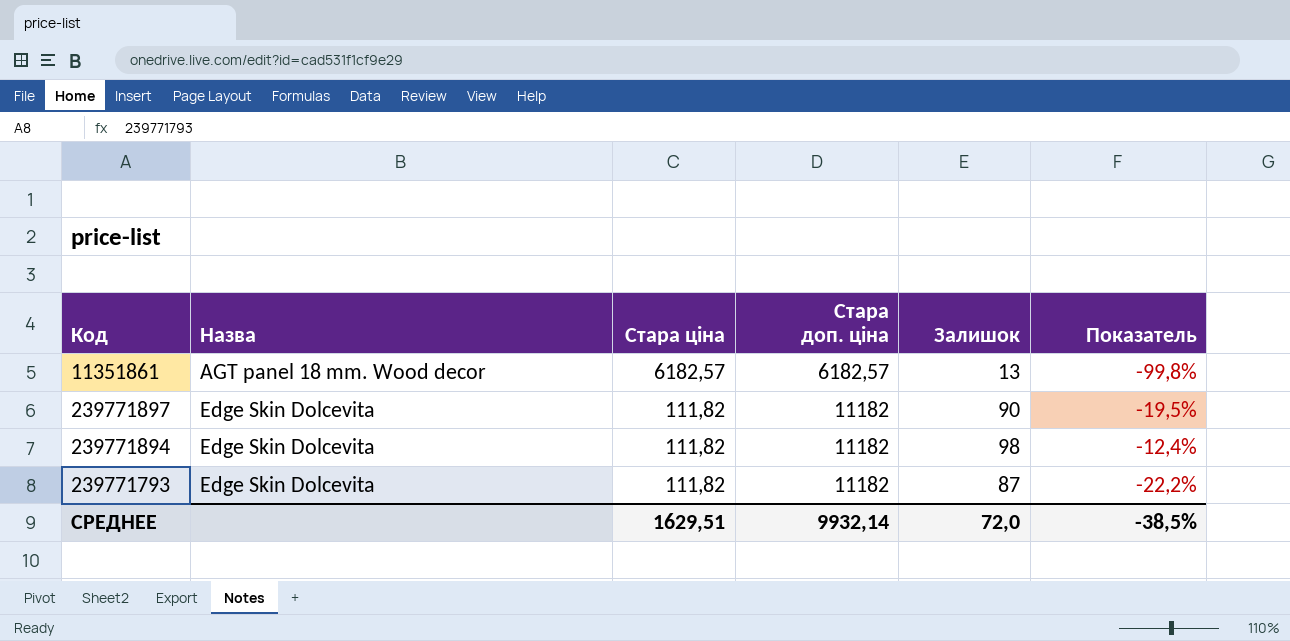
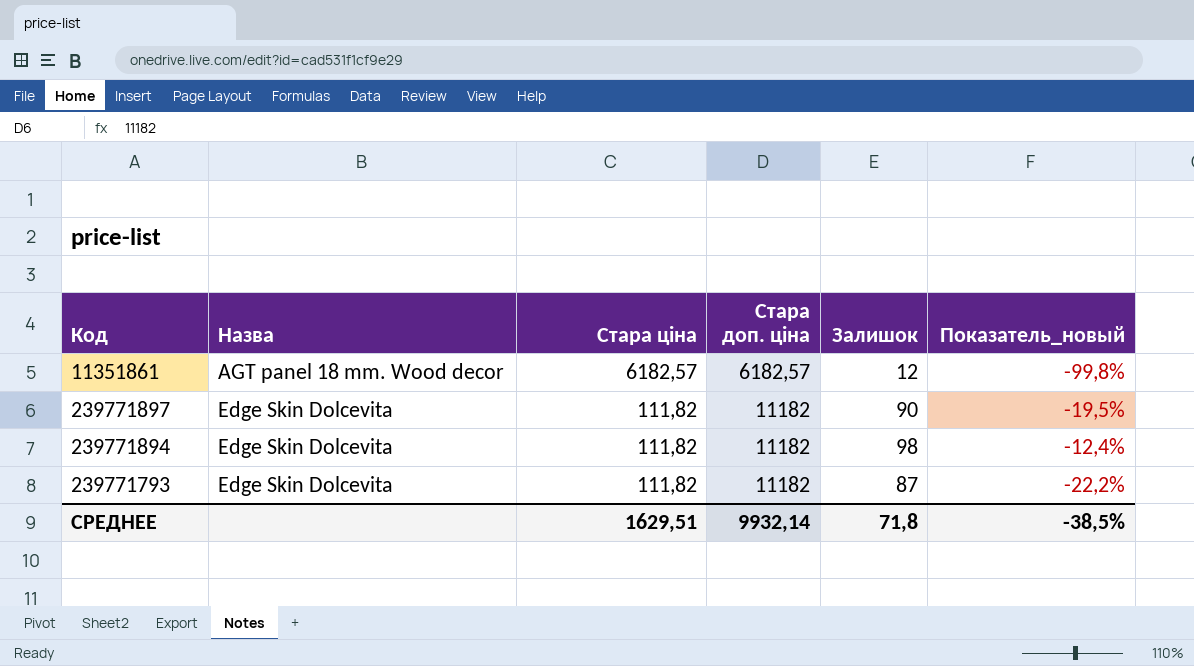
column name: Показатель -> Показатель_новый
11351861 | Залишок: 13 -> 12
СРЕДНЕЕ | Залишок: 72,0 -> 71,8

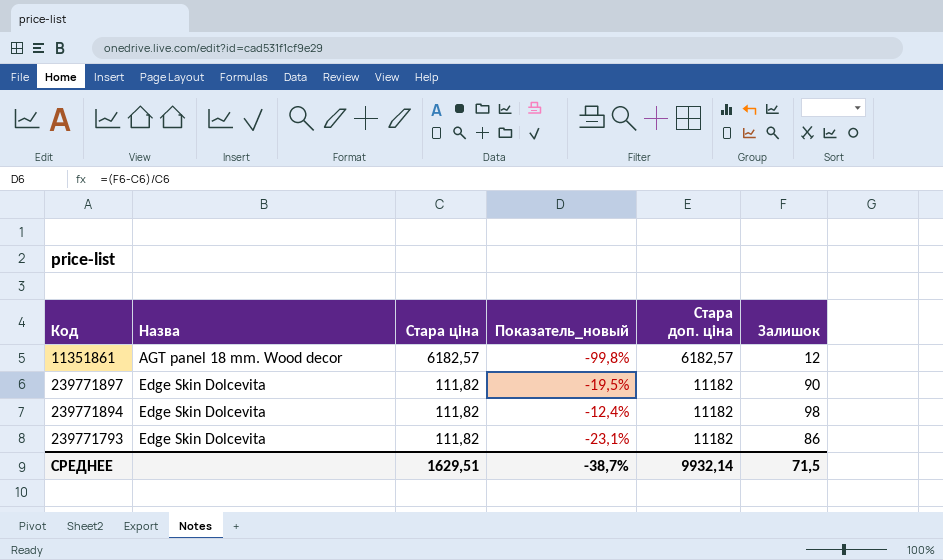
column Показатель_новый | position: 6 -> 4
239771793 | Показатель_новый: -22,2% -> -23,1%
239771793 | Залишок: 87 -> 86
СРЕДНЕЕ | Показатель_новый: -38,5% -> -38,7%
СРЕДНЕЕ | Залишок: 71,8 -> 71,5

